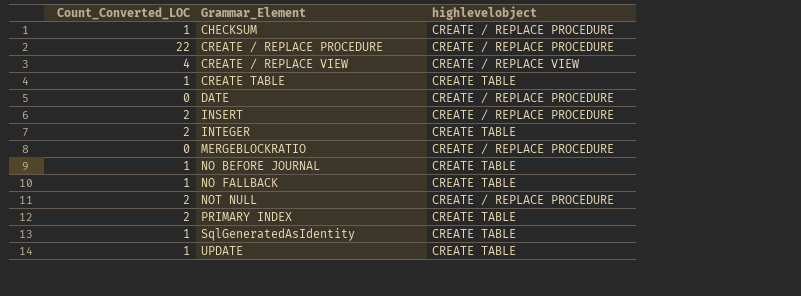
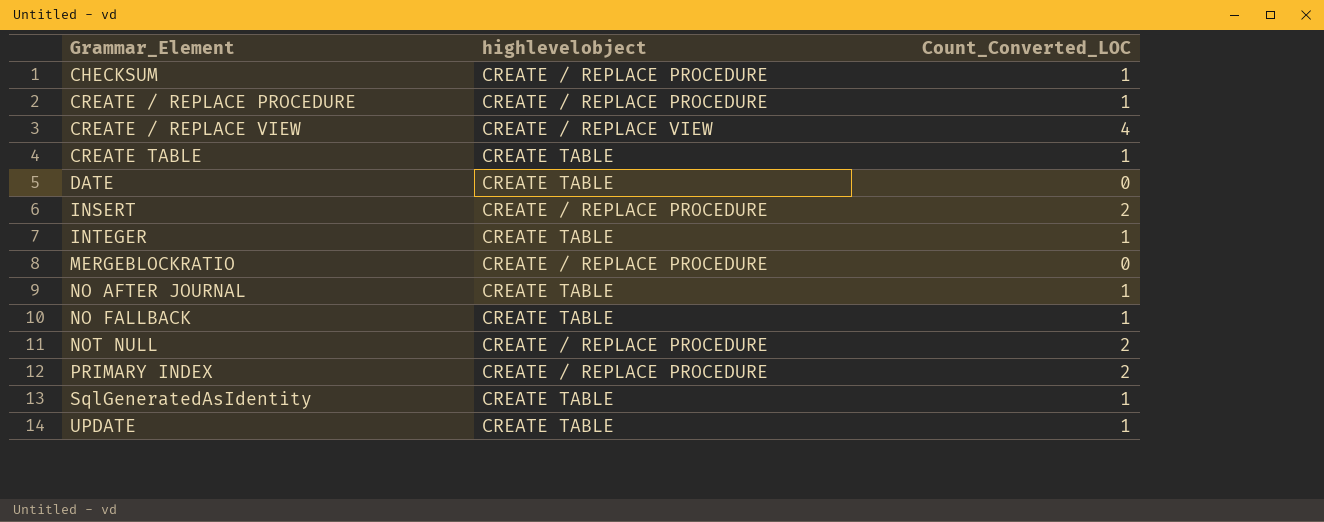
column Count_Converted_LOC | position: 1 -> 3
row NO BEFORE JOURNAL: 1 | CREATE TABLE -> none
CREATE / REPLACE PROCEDURE | Count_Converted_LOC: 22 -> 1
DATE | highlevelobject: CREATE / REPLACE PROCEDURE -> CREATE TABLE
INTEGER | Count_Converted_LOC: 2 -> 1
row NO AFTER JOURNAL: none -> CREATE TABLE | 1
PRIMARY INDEX | highlevelobject: CREATE TABLE -> CREATE / REPLACE PROCEDURE

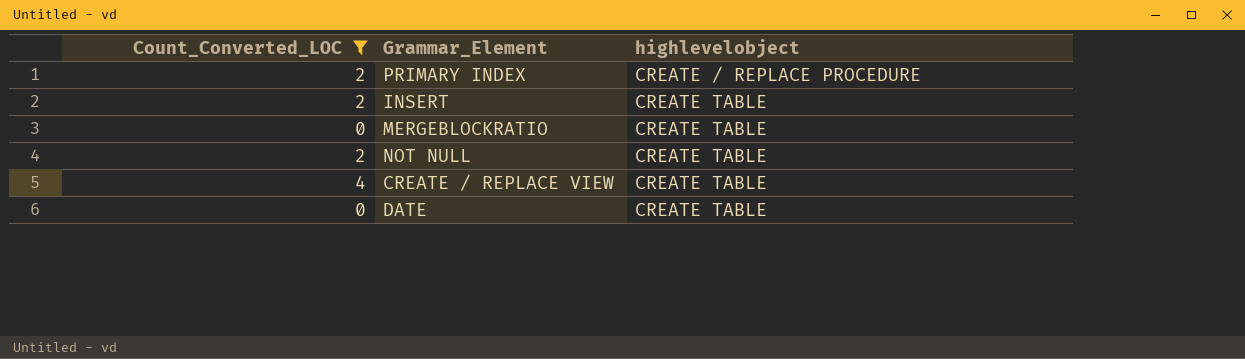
filter: none -> Count_Converted_LOC != 1
row order: Grammar_Element ascending -> highlevelobject ascending
column Count_Converted_LOC | position: 3 -> 1
INSERT | highlevelobject: CREATE / REPLACE PROCEDURE -> CREATE TABLE
MERGEBLOCKRATIO | highlevelobject: CREATE / REPLACE PROCEDURE -> CREATE TABLE
NOT NULL | highlevelobject: CREATE / REPLACE PROCEDURE -> CREATE TABLE
CREATE / REPLACE VIEW | highlevelobject: CREATE / REPLACE VIEW -> CREATE TABLE

